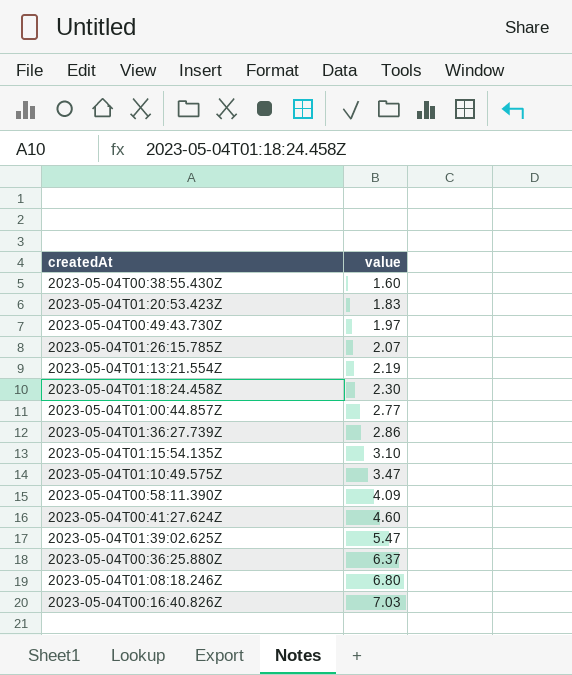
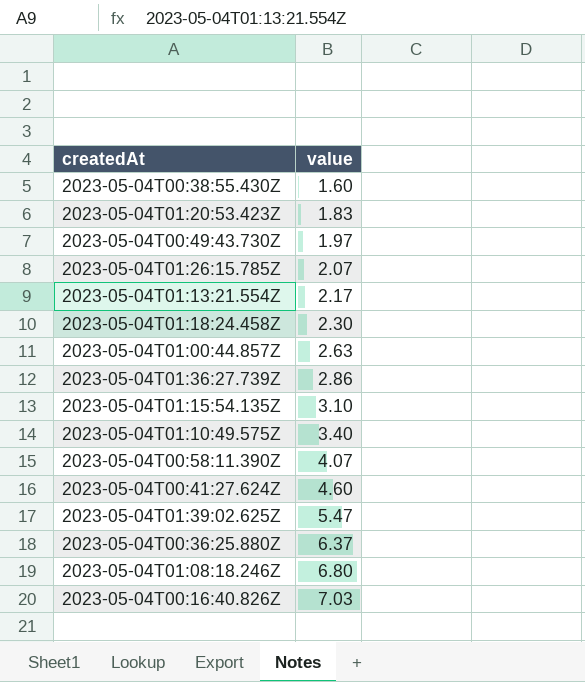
2023-05-04T01:13:21.554Z | value: 2.19 -> 2.17
2023-05-04T01:00:44.857Z | value: 2.77 -> 2.63
2023-05-04T01:10:49.575Z | value: 3.47 -> 3.40
2023-05-04T00:58:11.390Z | value: 4.09 -> 4.07

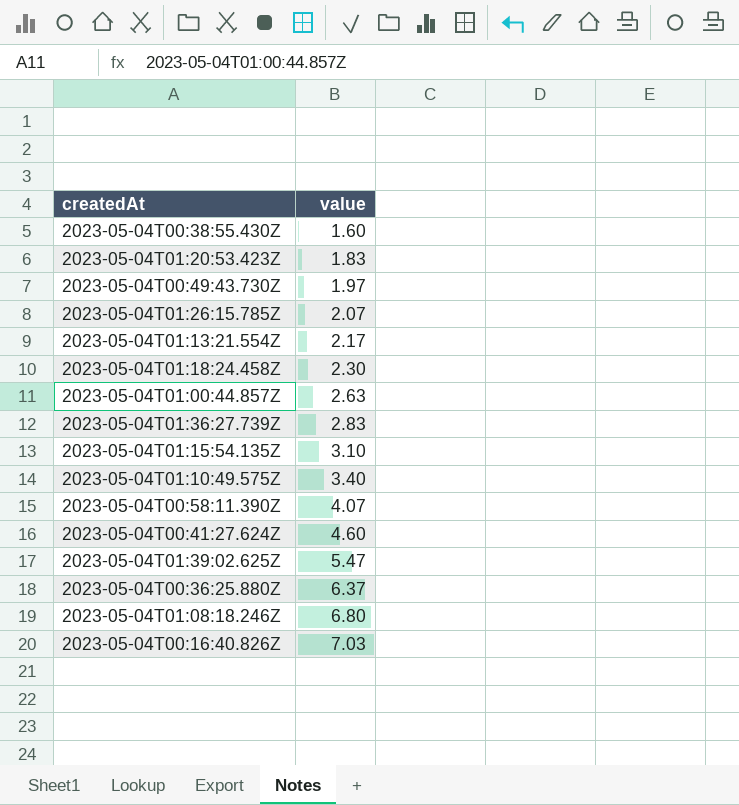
2023-05-04T01:36:27.739Z | value: 2.86 -> 2.83

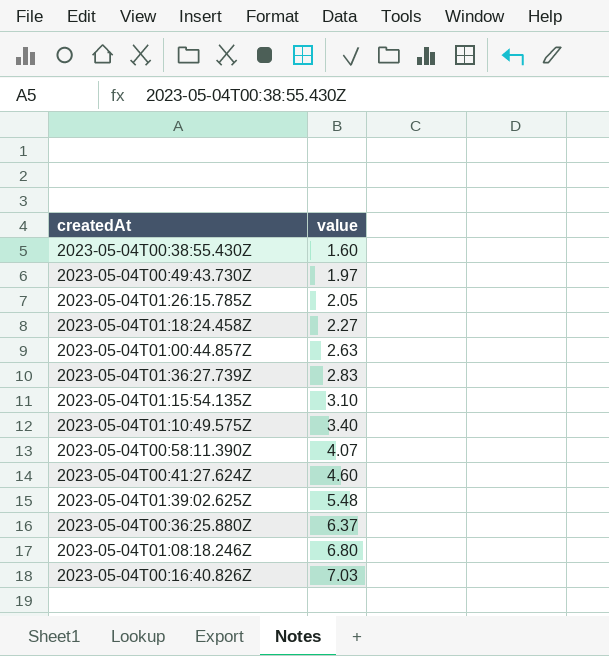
row 2023-05-04T01:20:53.423Z: 1.83 -> none
row 2023-05-04T01:13:21.554Z: 2.17 -> none
2023-05-04T01:26:15.785Z | value: 2.07 -> 2.05
2023-05-04T01:18:24.458Z | value: 2.30 -> 2.27
2023-05-04T01:39:02.625Z | value: 5.47 -> 5.48

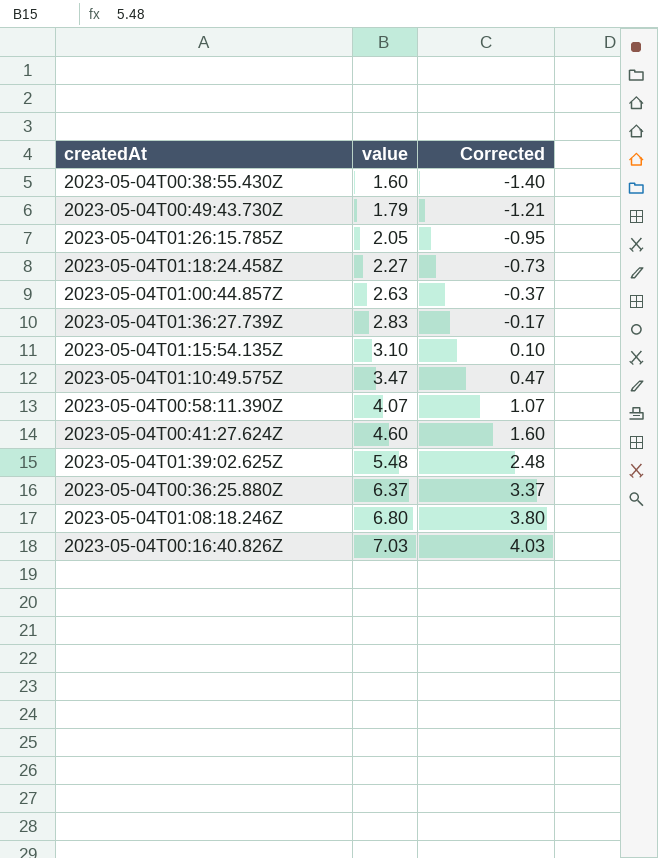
column Corrected | formula: none -> [value] - 3
2023-05-04T00:49:43.730Z | value: 1.97 -> 1.79
2023-05-04T01:10:49.575Z | value: 3.40 -> 3.47

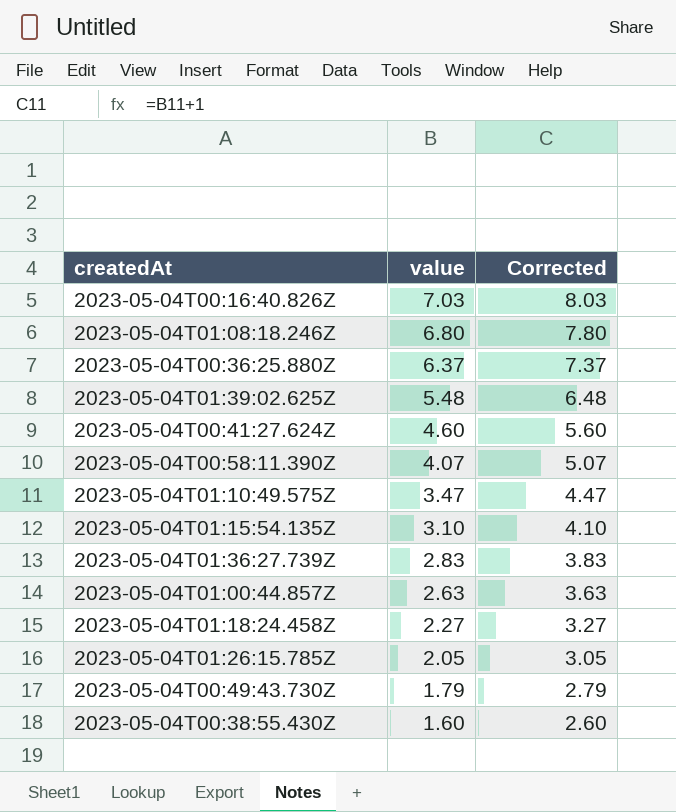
row order: value ascending -> value descending
column Corrected | formula: [value] - 3 -> [value] + 1

